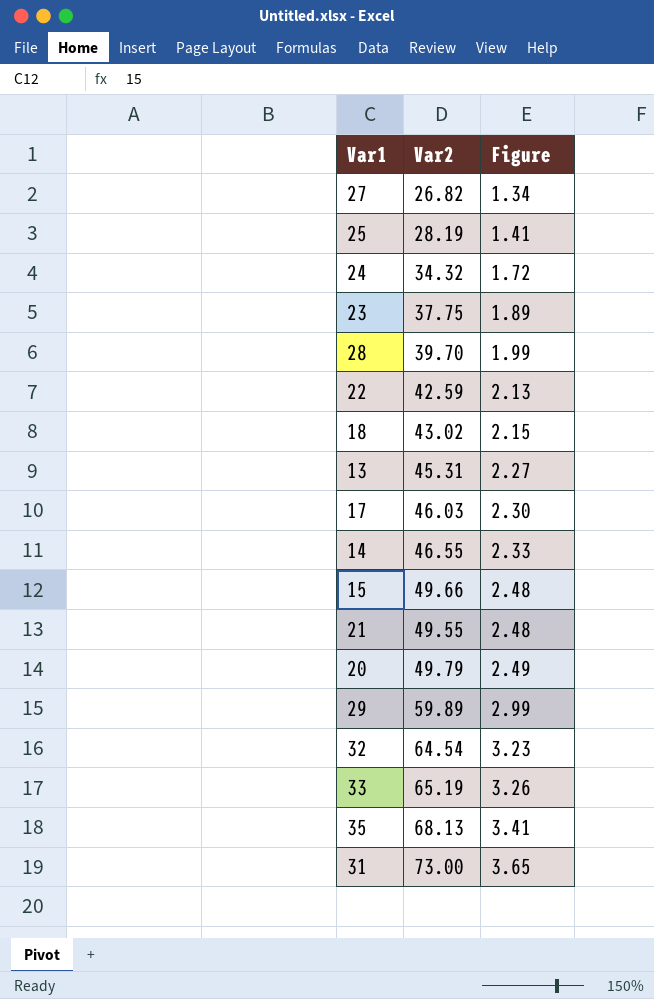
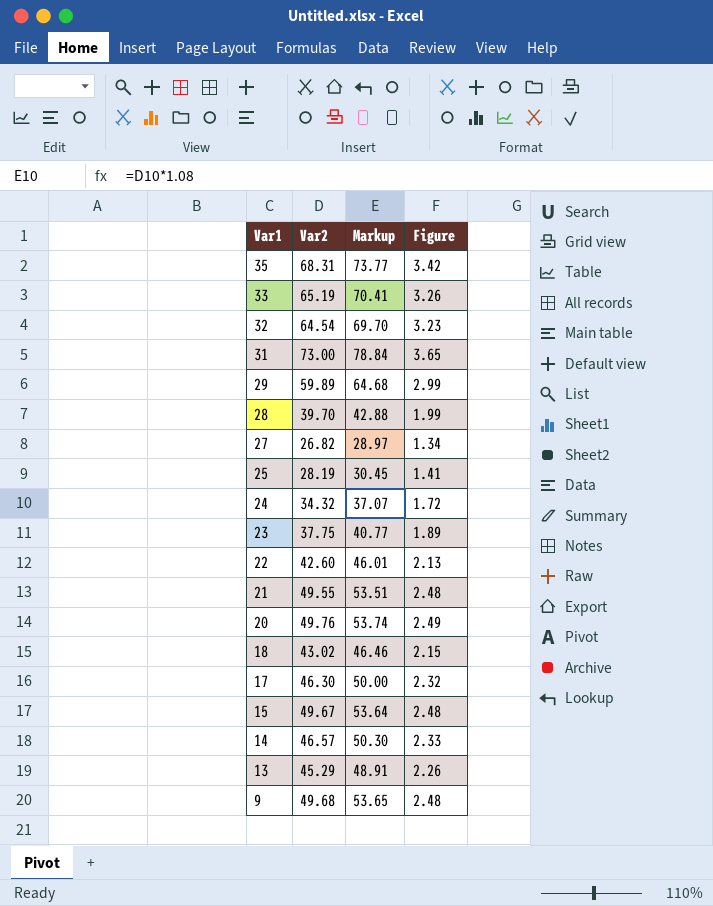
row order: Figure ascending -> Var1 descending
column Markup | formula: none -> [Var2] * 1.08
35 | Var2: 68.13 -> 68.31
35 | Figure: 3.41 -> 3.42
22 | Var2: 42.59 -> 42.60
20 | Var2: 49.79 -> 49.76
17 | Var2: 46.03 -> 46.30
17 | Figure: 2.30 -> 2.32
15 | Var2: 49.66 -> 49.67
14 | Var2: 46.55 -> 46.57
13 | Var2: 45.31 -> 45.29
13 | Figure: 2.27 -> 2.26
row 9: none -> 49.68 | 53.65 | 2.48

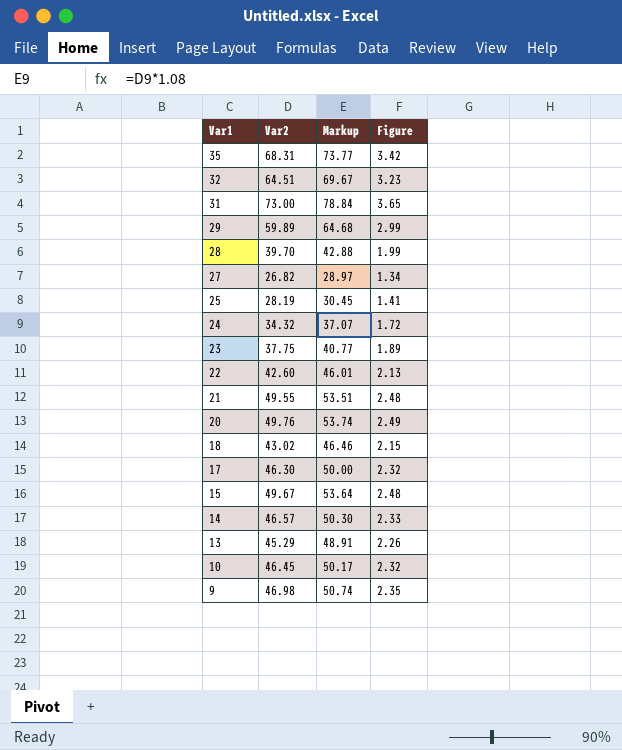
row 33: 65.19 | 70.41 | 3.26 -> none
32 | Var2: 64.54 -> 64.51
32 | Markup: 69.70 -> 69.67
row 10: none -> 46.45 | 50.17 | 2.32
9 | Var2: 49.68 -> 46.98
9 | Markup: 53.65 -> 50.74
9 | Figure: 2.48 -> 2.35

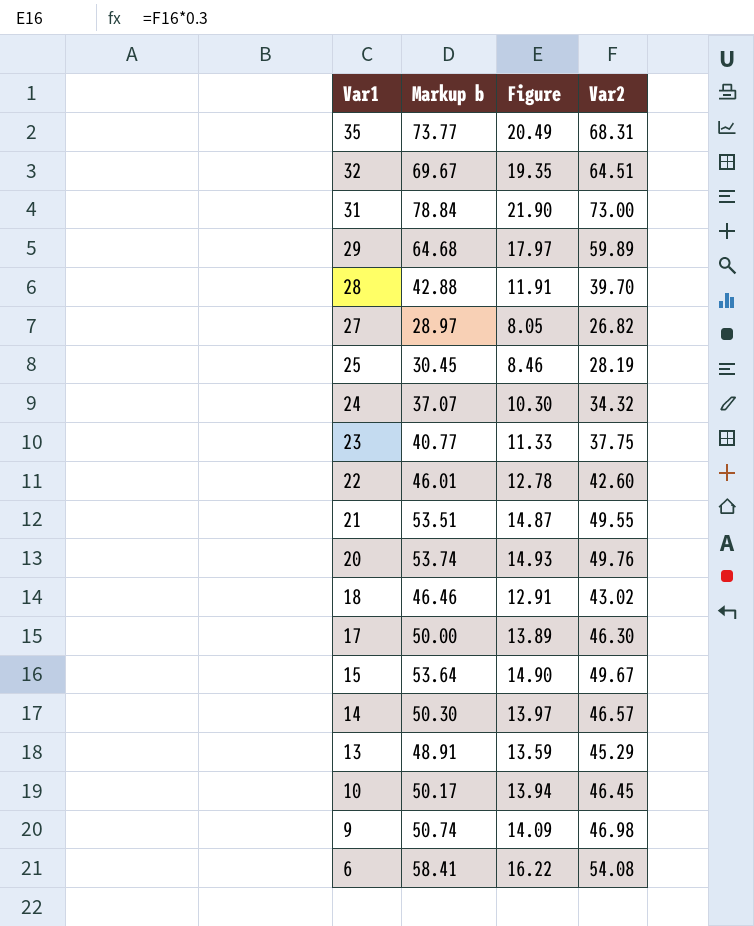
column name: Markup -> Markup b
column Figure | formula: [Var2] * 0.05 -> [Var2] * 0.3
column Var2 | position: 2 -> 4
row 6: none -> 58.41 | 16.22 | 54.08

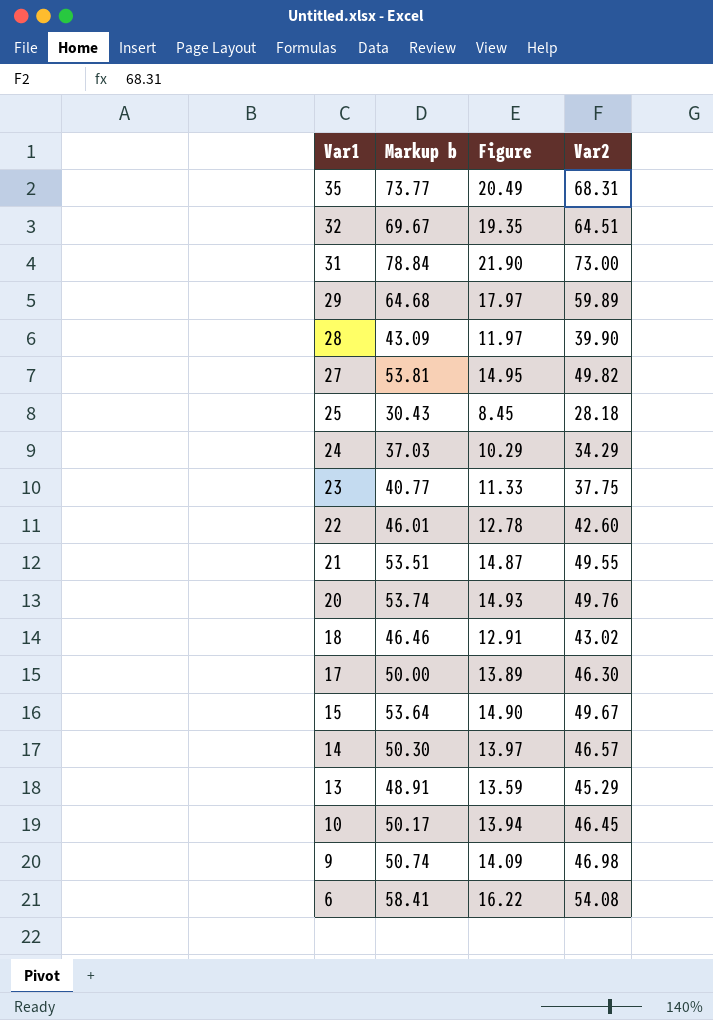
28 | Markup b: 42.88 -> 43.09
28 | Figure: 11.91 -> 11.97
28 | Var2: 39.70 -> 39.90
27 | Markup b: 28.97 -> 53.81
27 | Figure: 8.05 -> 14.95
27 | Var2: 26.82 -> 49.82
25 | Markup b: 30.45 -> 30.43
25 | Figure: 8.46 -> 8.45
25 | Var2: 28.19 -> 28.18
24 | Markup b: 37.07 -> 37.03
24 | Figure: 10.30 -> 10.29
24 | Var2: 34.32 -> 34.29

